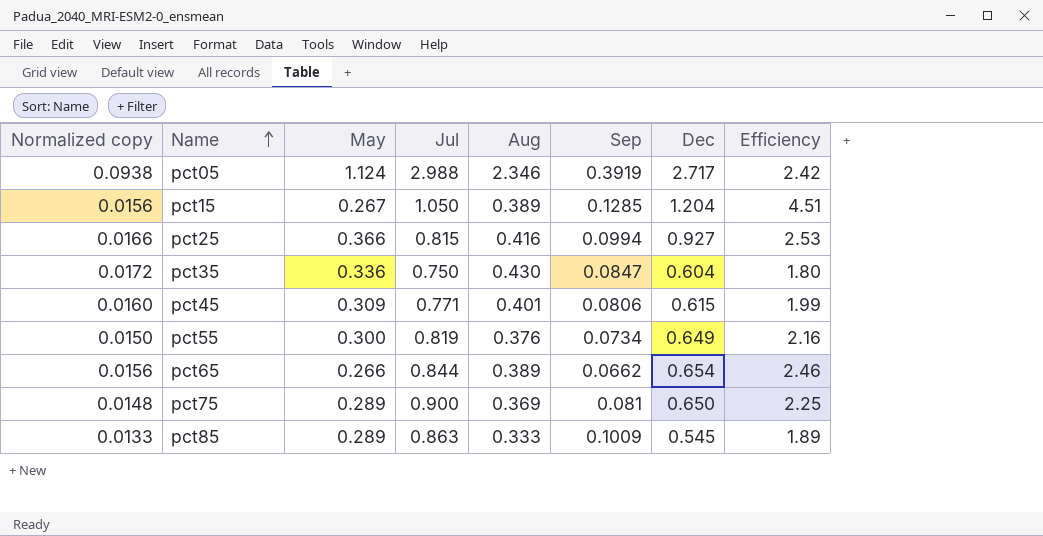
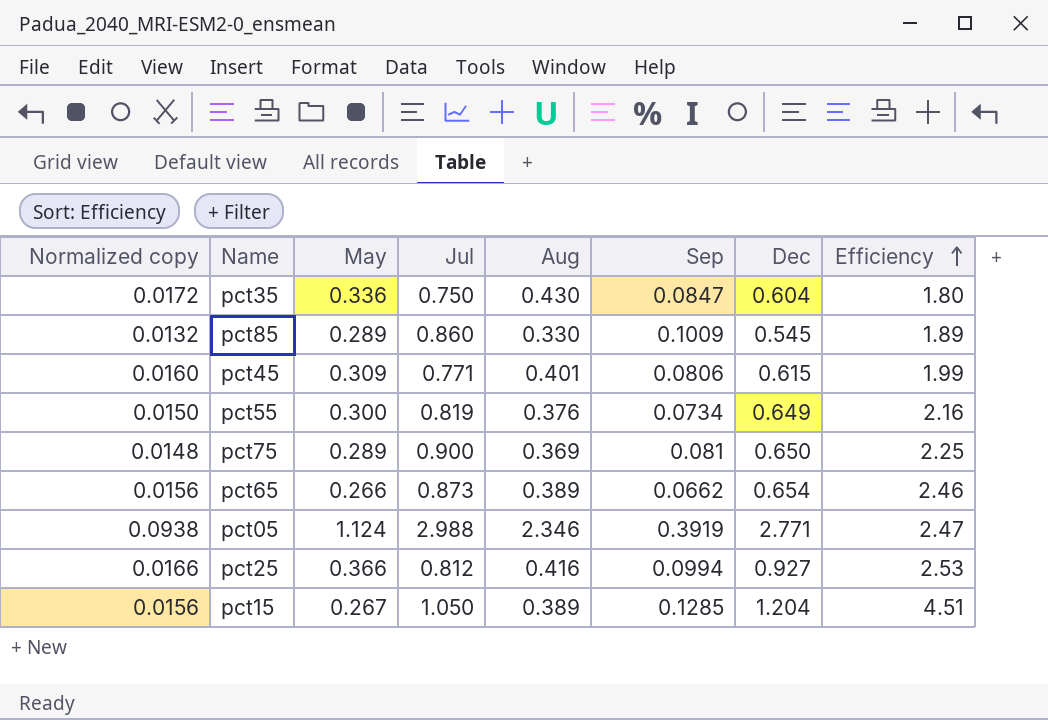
row order: Name ascending -> Efficiency ascending
pct85 | Normalized copy: 0.0133 -> 0.0132
pct85 | Jul: 0.863 -> 0.860
pct85 | Aug: 0.333 -> 0.330
pct65 | Jul: 0.844 -> 0.873
pct05 | Dec: 2.717 -> 2.771
pct05 | Efficiency: 2.42 -> 2.47
pct25 | Jul: 0.815 -> 0.812

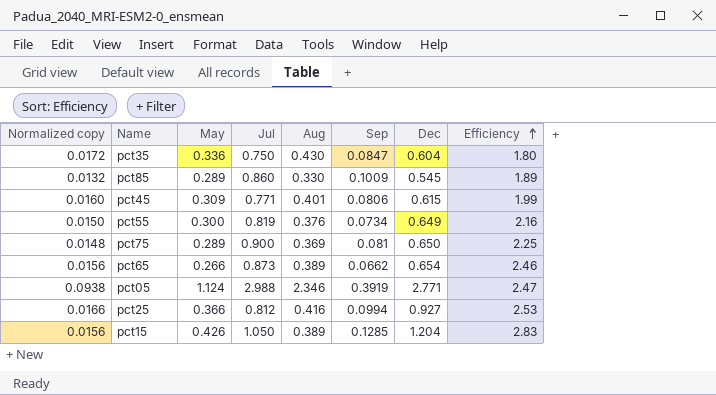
pct15 | May: 0.267 -> 0.426
pct15 | Efficiency: 4.51 -> 2.83

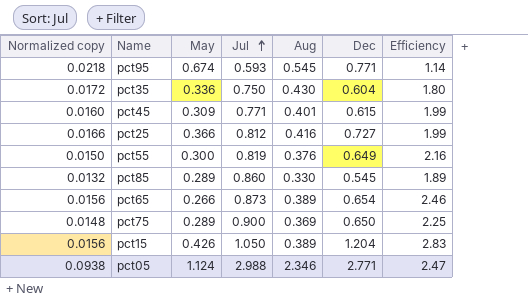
row order: Efficiency ascending -> Jul ascending
column Sep | position: 6 -> none
row pct95: none -> 0.0218 | 0.674 | 0.593 | 0.545 | 0.771 | 1.14
pct25 | Dec: 0.927 -> 0.727
pct25 | Efficiency: 2.53 -> 1.99

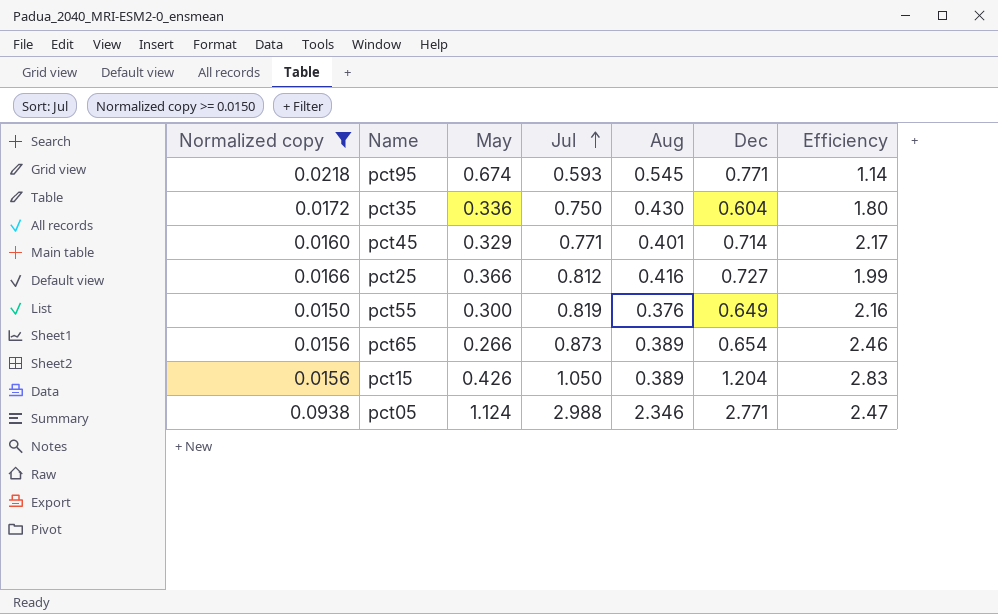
filter: none -> Normalized copy >= 0.0150
pct45 | May: 0.309 -> 0.329
pct45 | Dec: 0.615 -> 0.714
pct45 | Efficiency: 1.99 -> 2.17

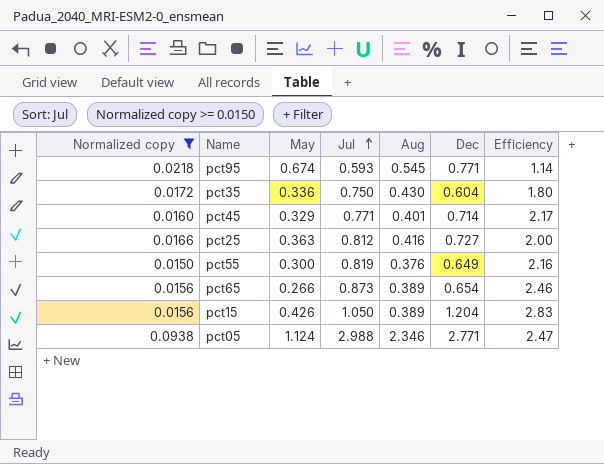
pct25 | May: 0.366 -> 0.363
pct25 | Efficiency: 1.99 -> 2.00

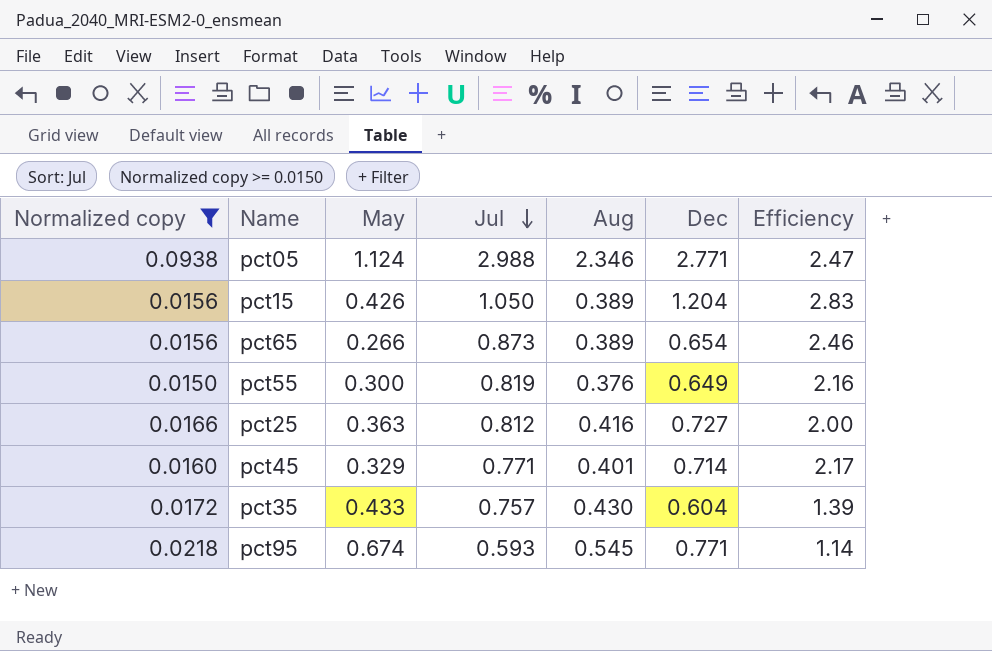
row order: Jul ascending -> Jul descending
pct35 | May: 0.336 -> 0.433
pct35 | Jul: 0.750 -> 0.757
pct35 | Efficiency: 1.80 -> 1.39

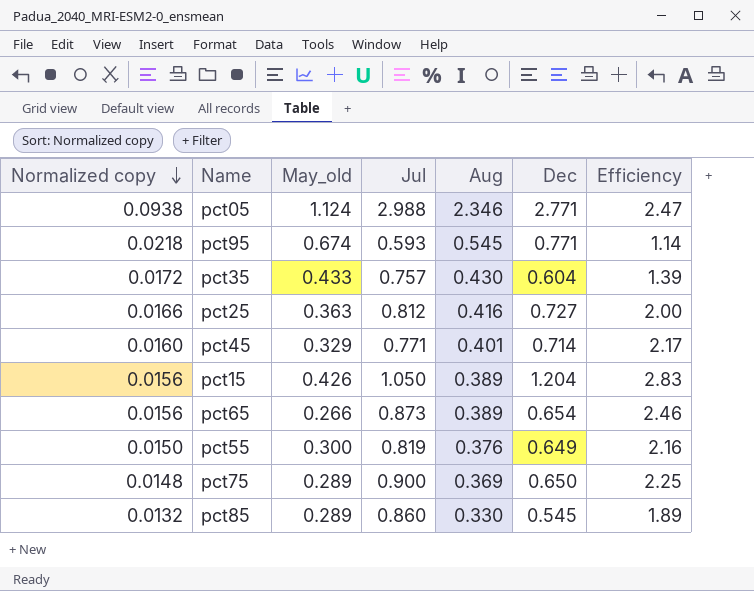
filter: Normalized copy >= 0.0150 -> none
row order: Jul descending -> Normalized copy descending
column name: May -> May_old

